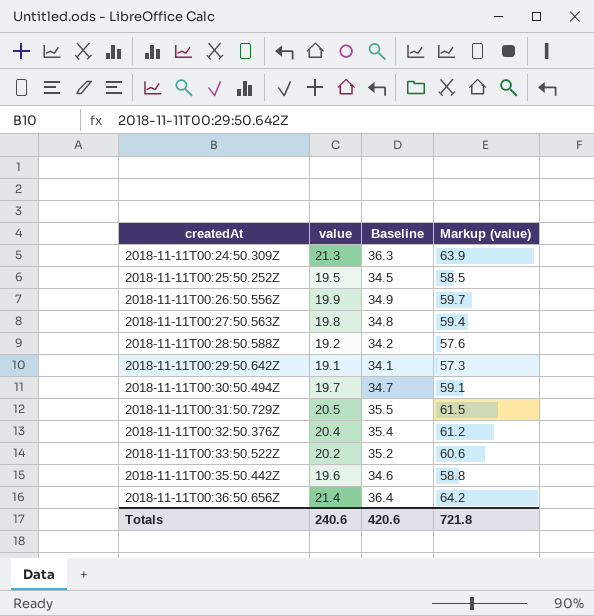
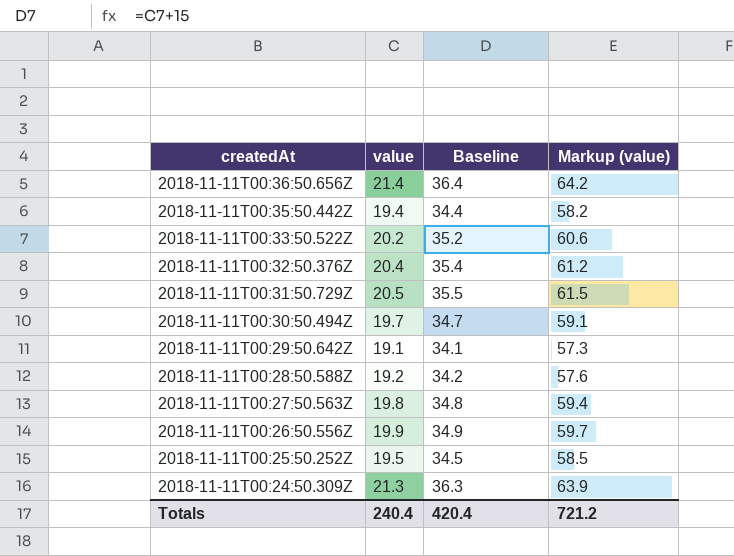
row order: createdAt ascending -> createdAt descending
2018-11-11T00:35:50.442Z | value: 19.6 -> 19.4
2018-11-11T00:35:50.442Z | Baseline: 34.6 -> 34.4
2018-11-11T00:35:50.442Z | Markup (value): 58.8 -> 58.2
Totals | value: 240.6 -> 240.4
Totals | Baseline: 420.6 -> 420.4
Totals | Markup (value): 721.8 -> 721.2

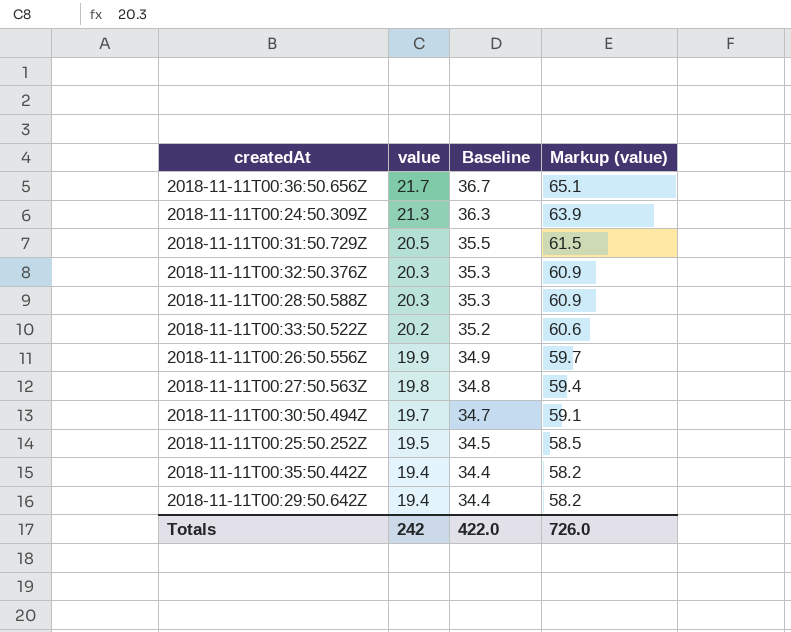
row order: createdAt descending -> value descending
2018-11-11T00:36:50.656Z | value: 21.4 -> 21.7
2018-11-11T00:36:50.656Z | Baseline: 36.4 -> 36.7
2018-11-11T00:36:50.656Z | Markup (value): 64.2 -> 65.1
2018-11-11T00:32:50.376Z | value: 20.4 -> 20.3
2018-11-11T00:32:50.376Z | Baseline: 35.4 -> 35.3
2018-11-11T00:32:50.376Z | Markup (value): 61.2 -> 60.9
2018-11-11T00:28:50.588Z | value: 19.2 -> 20.3
2018-11-11T00:28:50.588Z | Baseline: 34.2 -> 35.3
2018-11-11T00:28:50.588Z | Markup (value): 57.6 -> 60.9
2018-11-11T00:29:50.642Z | value: 19.1 -> 19.4
2018-11-11T00:29:50.642Z | Baseline: 34.1 -> 34.4
2018-11-11T00:29:50.642Z | Markup (value): 57.3 -> 58.2
Totals | value: 240.4 -> 242
Totals | Baseline: 420.4 -> 422.0
Totals | Markup (value): 721.2 -> 726.0

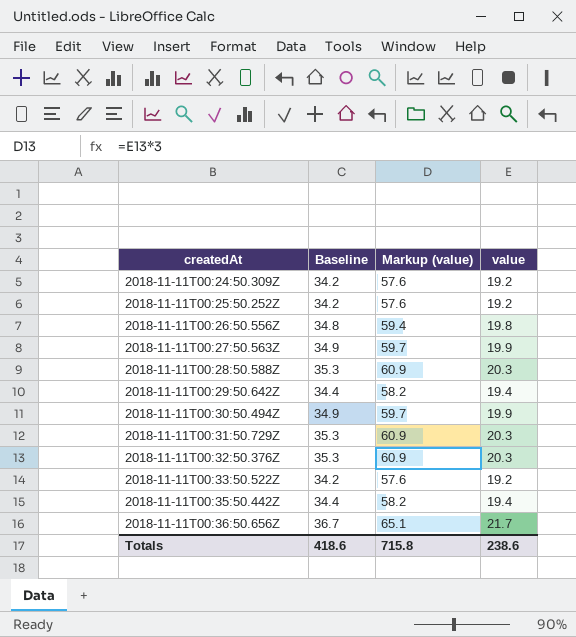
row order: value descending -> createdAt ascending
column value | position: 2 -> 4
2018-11-11T00:24:50.309Z | Baseline: 36.3 -> 34.2
2018-11-11T00:24:50.309Z | Markup (value): 63.9 -> 57.6
2018-11-11T00:24:50.309Z | value: 21.3 -> 19.2
2018-11-11T00:25:50.252Z | Baseline: 34.5 -> 34.2
2018-11-11T00:25:50.252Z | Markup (value): 58.5 -> 57.6
2018-11-11T00:25:50.252Z | value: 19.5 -> 19.2
2018-11-11T00:26:50.556Z | Baseline: 34.9 -> 34.8
2018-11-11T00:26:50.556Z | Markup (value): 59.7 -> 59.4
2018-11-11T00:26:50.556Z | value: 19.9 -> 19.8
2018-11-11T00:27:50.563Z | Baseline: 34.8 -> 34.9
2018-11-11T00:27:50.563Z | Markup (value): 59.4 -> 59.7
2018-11-11T00:27:50.563Z | value: 19.8 -> 19.9
2018-11-11T00:30:50.494Z | Baseline: 34.7 -> 34.9
2018-11-11T00:30:50.494Z | Markup (value): 59.1 -> 59.7
2018-11-11T00:30:50.494Z | value: 19.7 -> 19.9
2018-11-11T00:31:50.729Z | Baseline: 35.5 -> 35.3
2018-11-11T00:31:50.729Z | Markup (value): 61.5 -> 60.9
2018-11-11T00:31:50.729Z | value: 20.5 -> 20.3
2018-11-11T00:33:50.522Z | Baseline: 35.2 -> 34.2
2018-11-11T00:33:50.522Z | Markup (value): 60.6 -> 57.6
2018-11-11T00:33:50.522Z | value: 20.2 -> 19.2
Totals | Baseline: 422.0 -> 418.6
Totals | Markup (value): 726.0 -> 715.8
Totals | value: 242 -> 238.6

